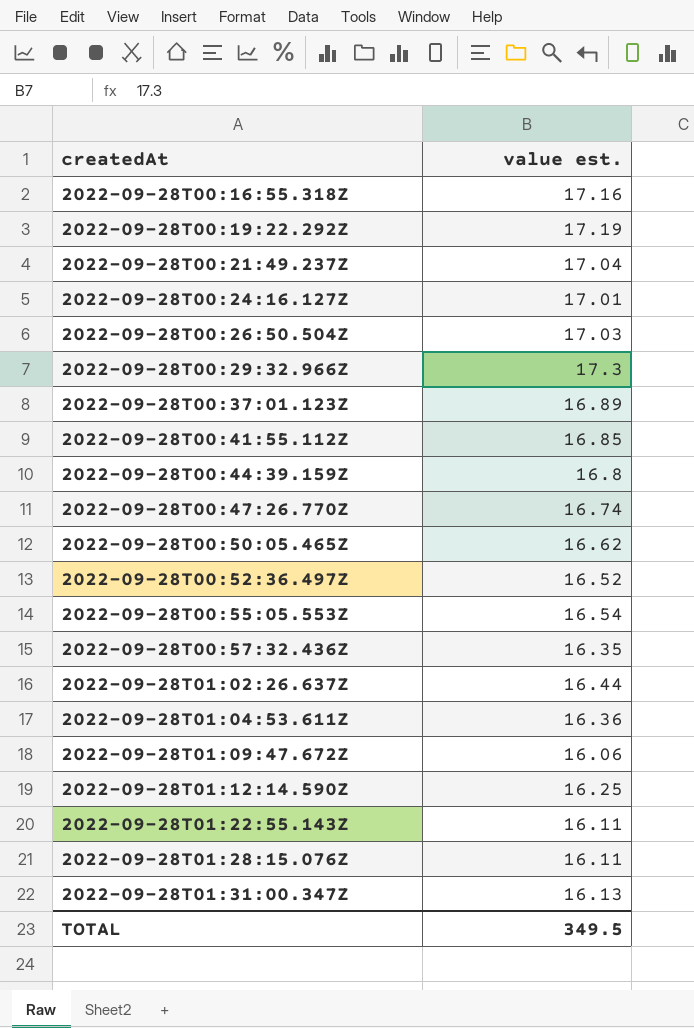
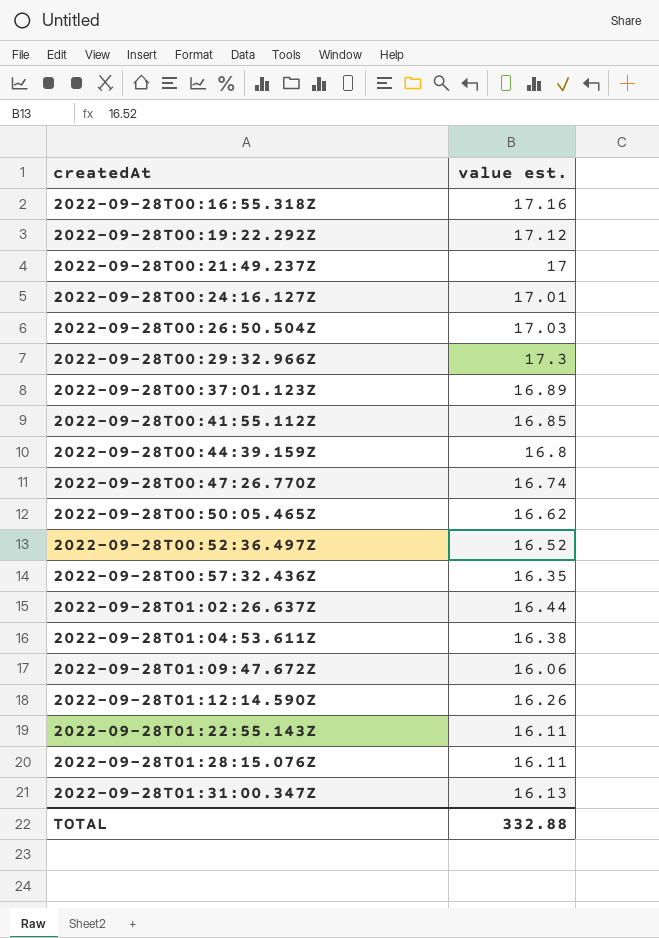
row 2022-09-28T00:55:05.553Z: 16.54 -> none
2022-09-28T00:19:22.292Z | value est.: 17.19 -> 17.12
2022-09-28T00:21:49.237Z | value est.: 17.04 -> 17
2022-09-28T01:04:53.611Z | value est.: 16.36 -> 16.38
2022-09-28T01:12:14.590Z | value est.: 16.25 -> 16.26
TOTAL | value est.: 349.5 -> 332.88

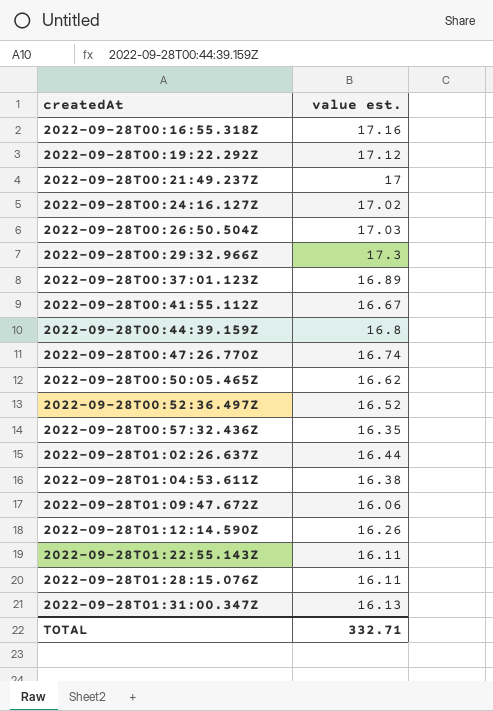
2022-09-28T00:24:16.127Z | value est.: 17.01 -> 17.02
2022-09-28T00:41:55.112Z | value est.: 16.85 -> 16.67
TOTAL | value est.: 332.88 -> 332.71

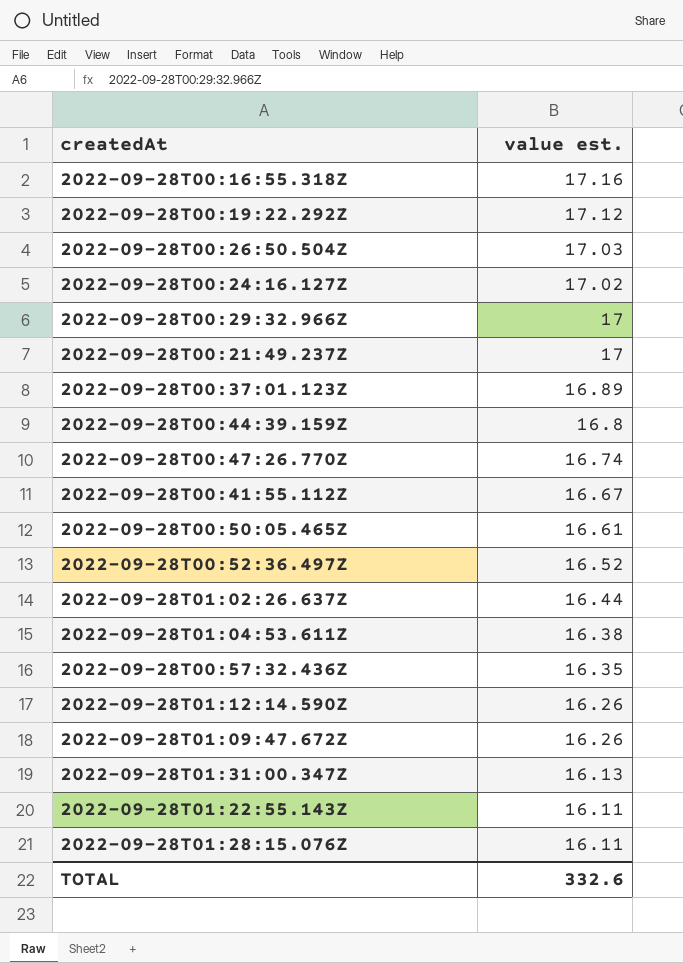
row order: createdAt ascending -> value est. descending
2022-09-28T00:29:32.966Z | value est.: 17.3 -> 17
2022-09-28T00:50:05.465Z | value est.: 16.62 -> 16.61
2022-09-28T01:09:47.672Z | value est.: 16.06 -> 16.26
TOTAL | value est.: 332.71 -> 332.6

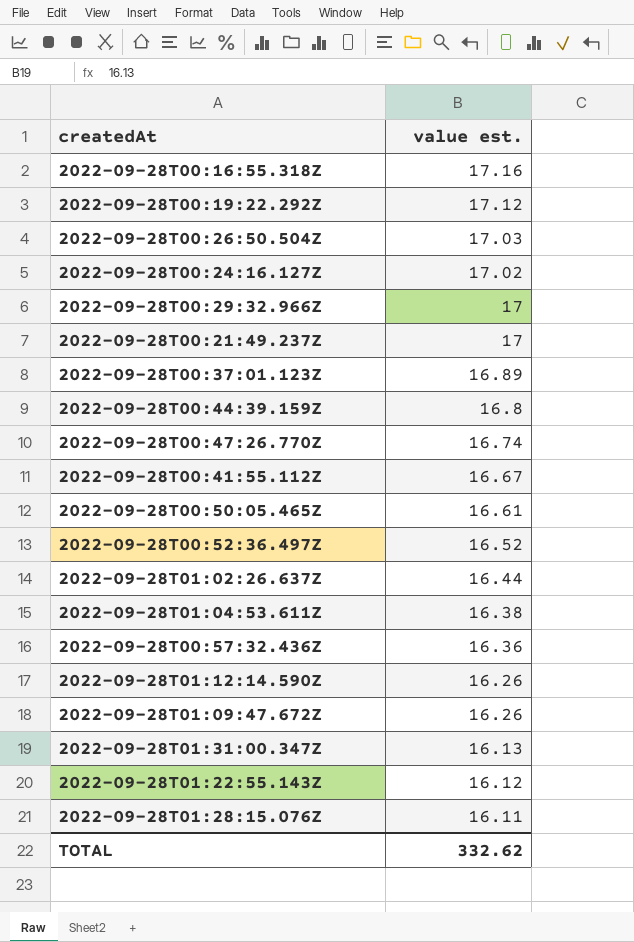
2022-09-28T00:57:32.436Z | value est.: 16.35 -> 16.36
2022-09-28T01:22:55.143Z | value est.: 16.11 -> 16.12
TOTAL | value est.: 332.6 -> 332.62

